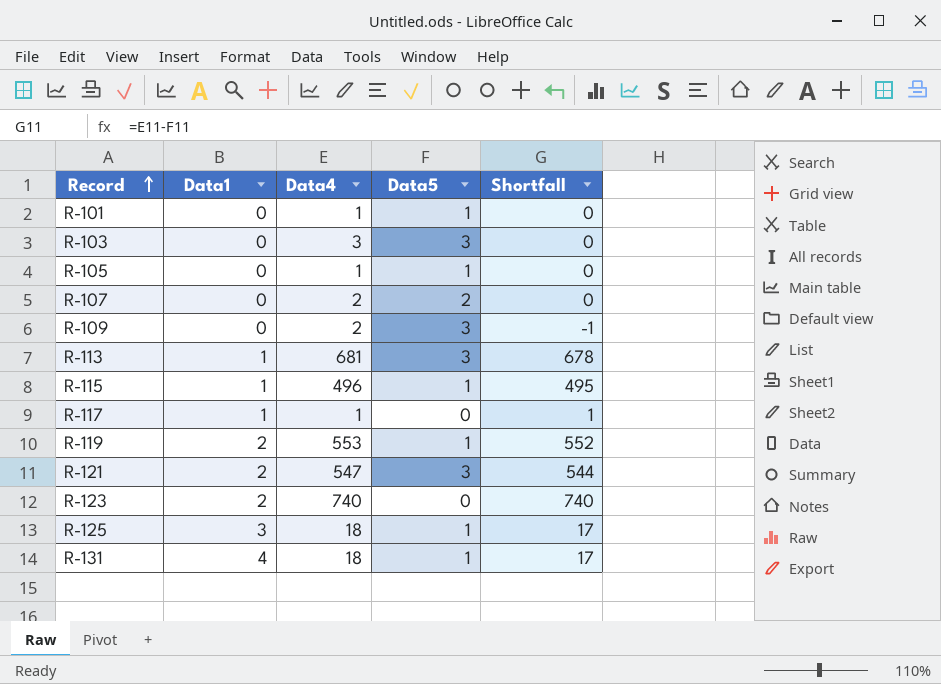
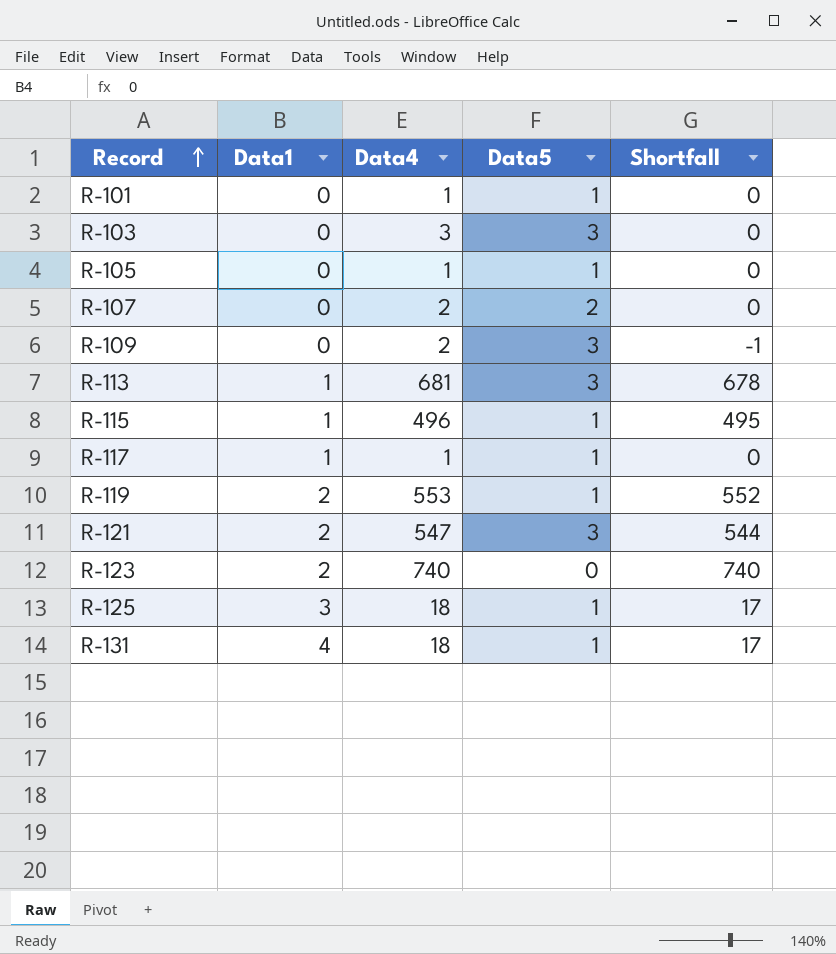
R-117 | Data5: 0 -> 1
R-117 | Shortfall: 1 -> 0

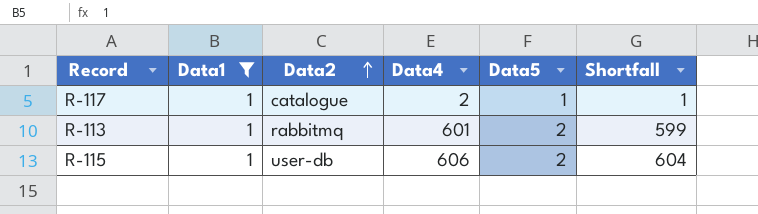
filter: none -> Data1 = 1
row order: Record ascending -> Data2 ascending
column Data2 | position: none -> 3
R-117 | Data4: 1 -> 2
R-117 | Shortfall: 0 -> 1
R-113 | Data4: 681 -> 601
R-113 | Data5: 3 -> 2
R-113 | Shortfall: 678 -> 599
R-115 | Data4: 496 -> 606
R-115 | Data5: 1 -> 2
R-115 | Shortfall: 495 -> 604

